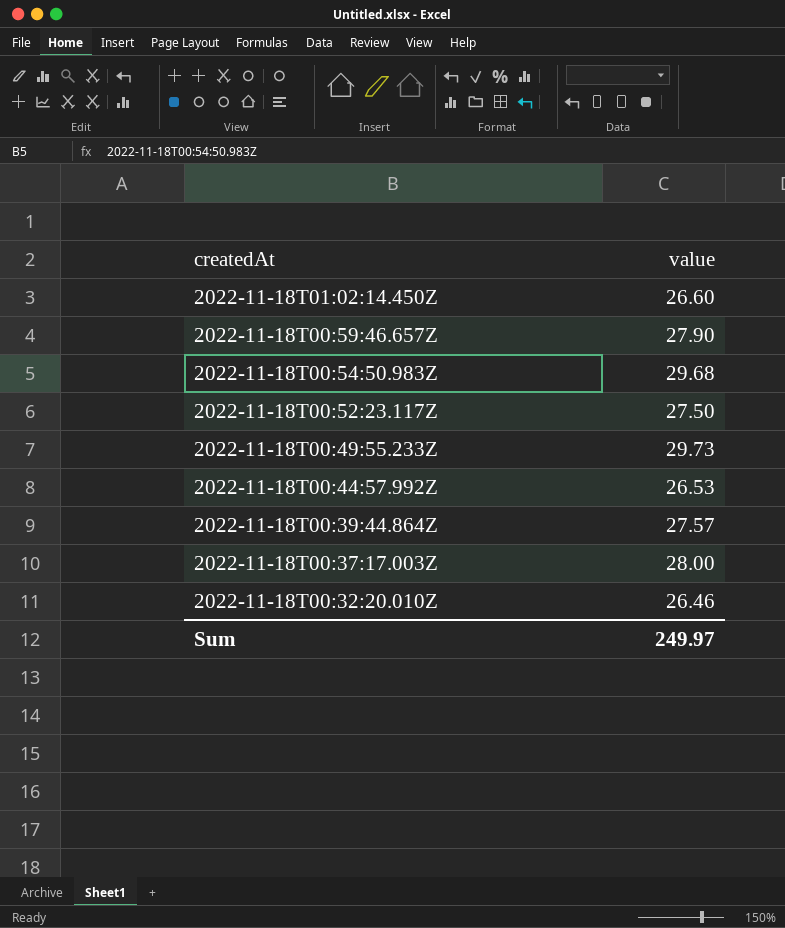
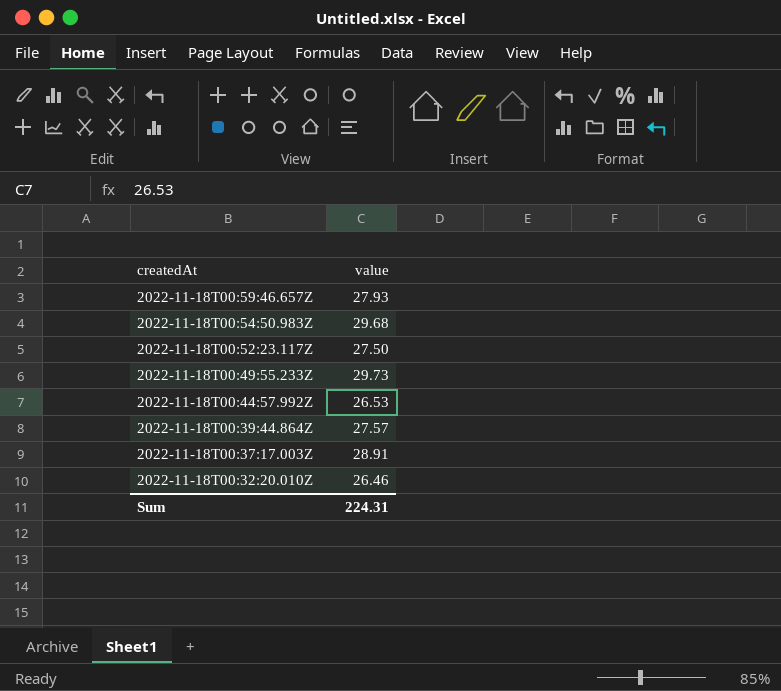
row 2022-11-18T01:02:14.450Z: 26.60 -> none
2022-11-18T00:59:46.657Z | value: 27.90 -> 27.93
2022-11-18T00:37:17.003Z | value: 28.00 -> 28.91
Sum | value: 249.97 -> 224.31

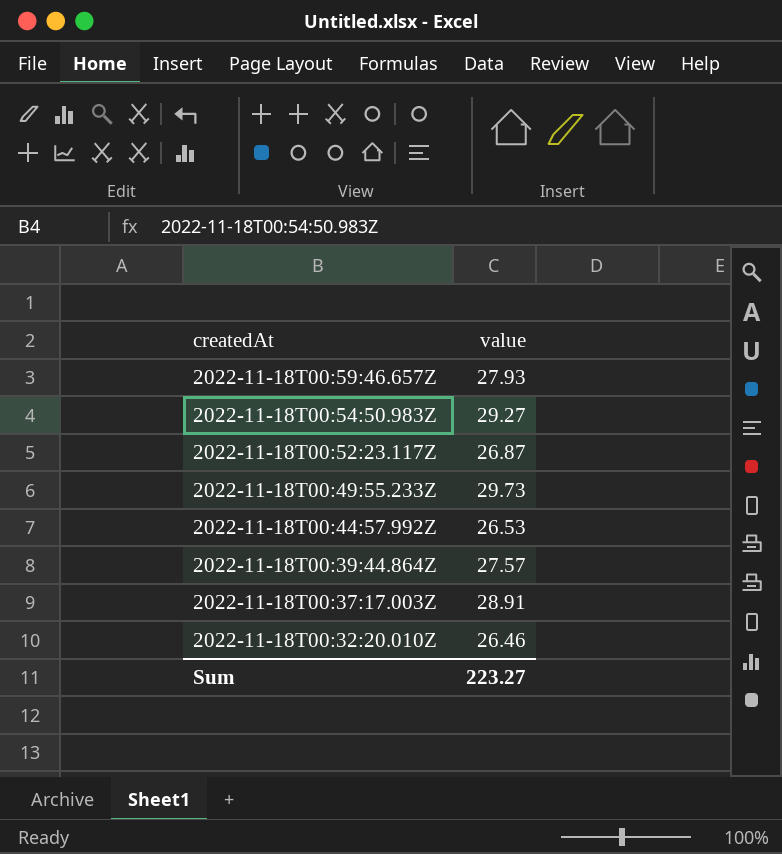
2022-11-18T00:54:50.983Z | value: 29.68 -> 29.27
2022-11-18T00:52:23.117Z | value: 27.50 -> 26.87
Sum | value: 224.31 -> 223.27

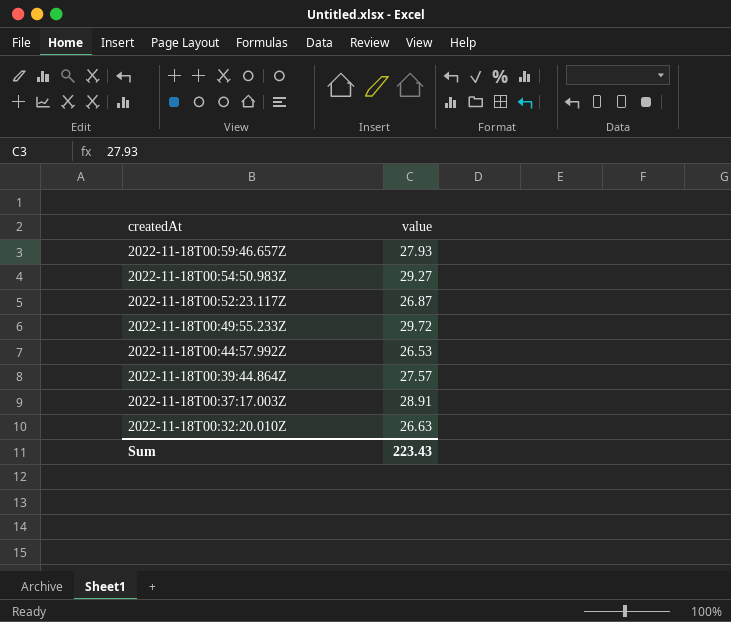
2022-11-18T00:49:55.233Z | value: 29.73 -> 29.72
2022-11-18T00:32:20.010Z | value: 26.46 -> 26.63
Sum | value: 223.27 -> 223.43

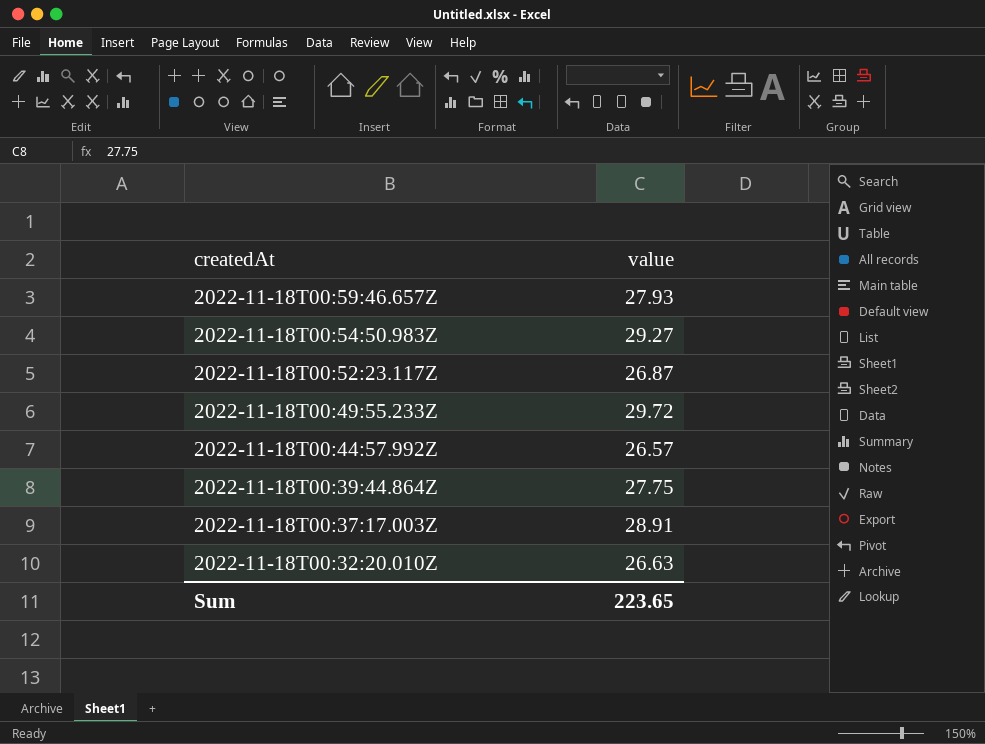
2022-11-18T00:44:57.992Z | value: 26.53 -> 26.57
2022-11-18T00:39:44.864Z | value: 27.57 -> 27.75
Sum | value: 223.43 -> 223.65

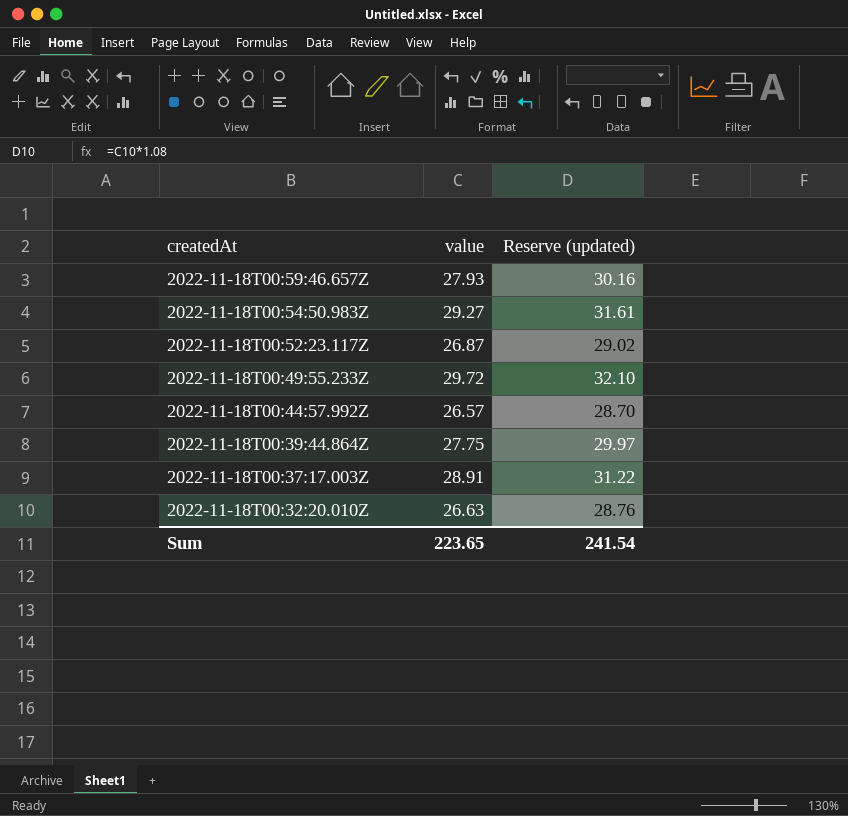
column Reserve (updated) | formula: none -> [value] * 1.08

